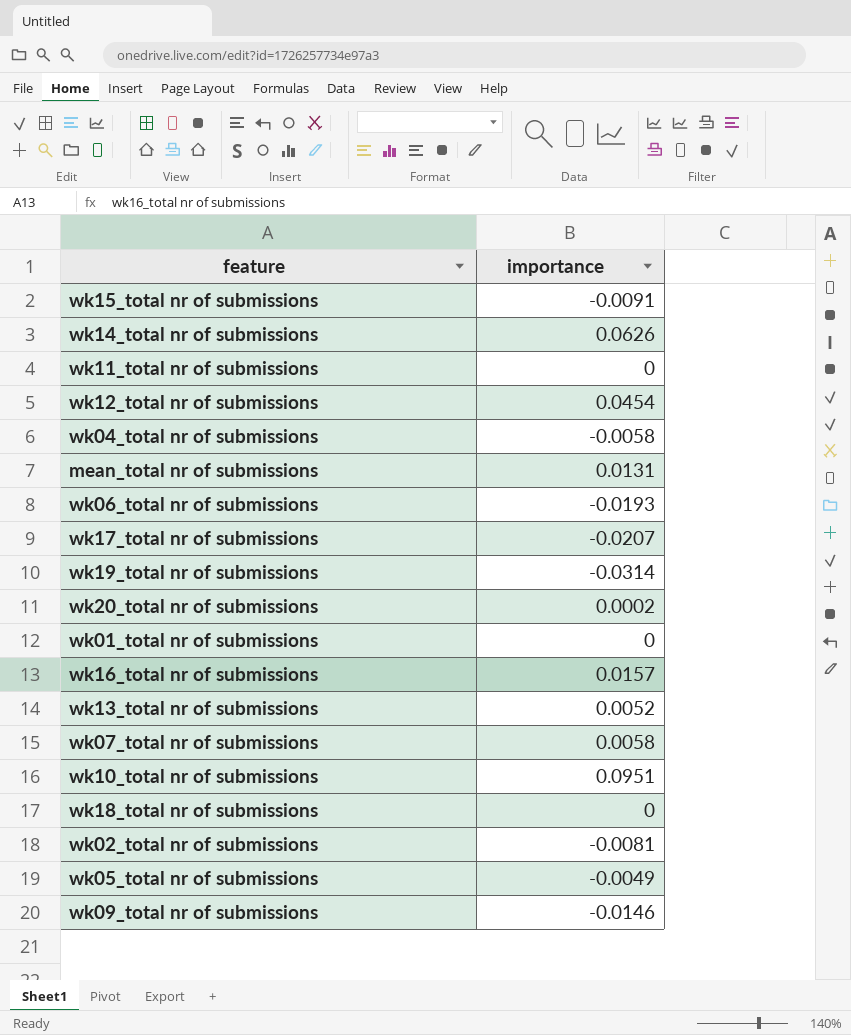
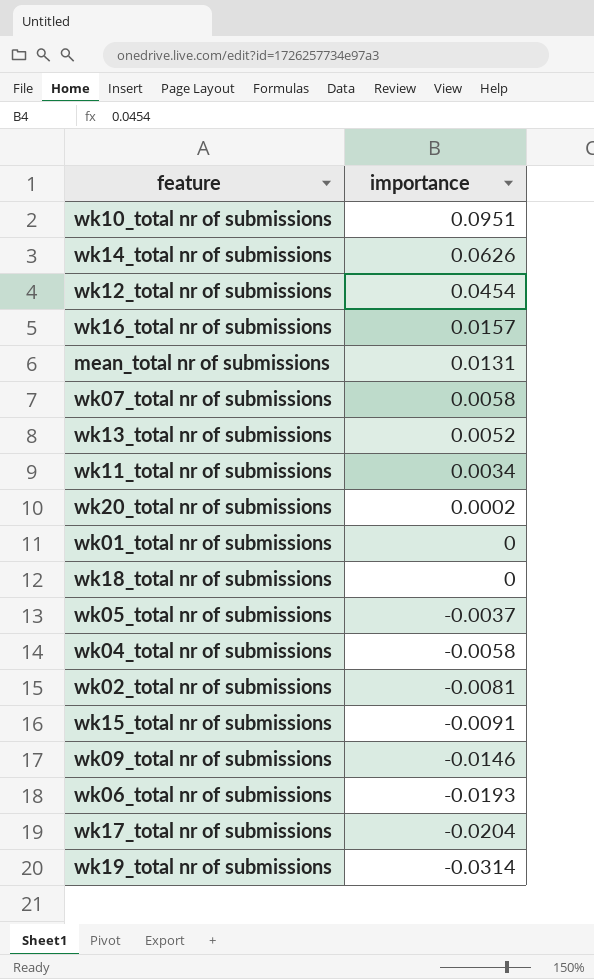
row order: none -> importance descending
wk11_total nr of submissions | importance: 0 -> 0.0034
wk05_total nr of submissions | importance: -0.0049 -> -0.0037
wk17_total nr of submissions | importance: -0.0207 -> -0.0204

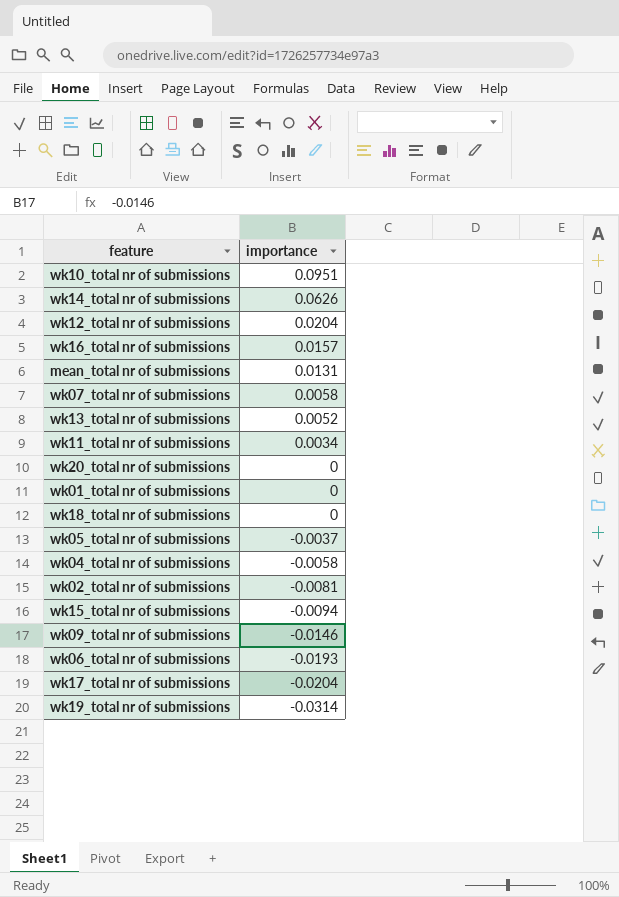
wk12_total nr of submissions | importance: 0.0454 -> 0.0204
wk20_total nr of submissions | importance: 0.0002 -> 0
wk15_total nr of submissions | importance: -0.0091 -> -0.0094

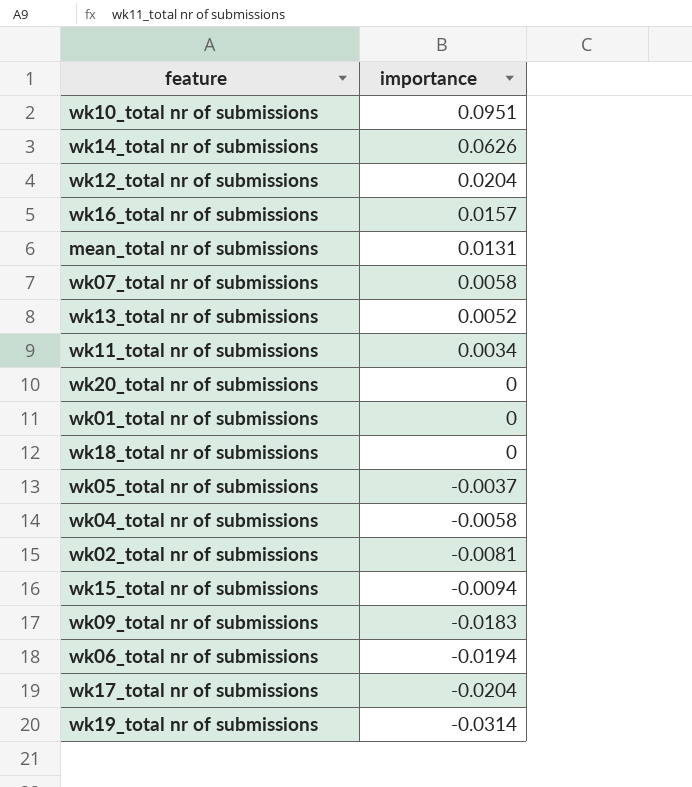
wk09_total nr of submissions | importance: -0.0146 -> -0.0183
wk06_total nr of submissions | importance: -0.0193 -> -0.0194

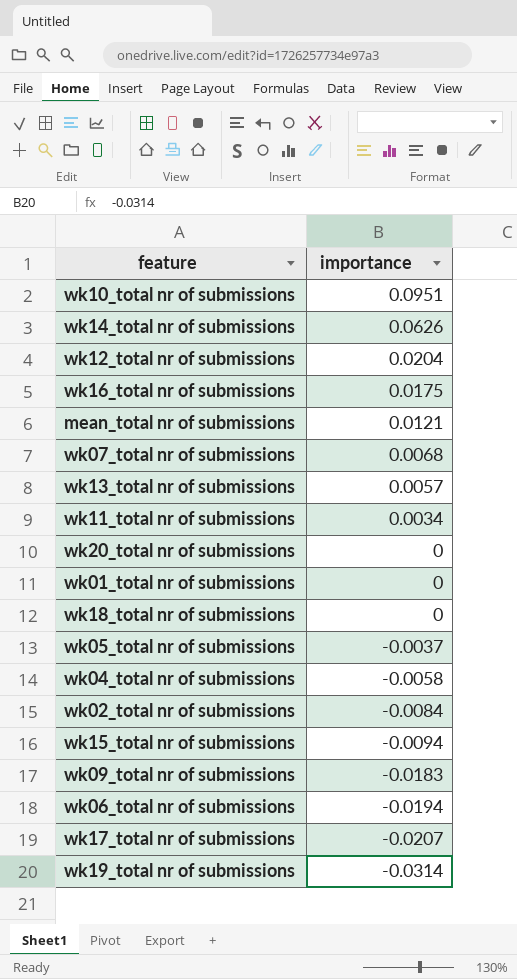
wk16_total nr of submissions | importance: 0.0157 -> 0.0175
mean_total nr of submissions | importance: 0.0131 -> 0.0121
wk07_total nr of submissions | importance: 0.0058 -> 0.0068
wk13_total nr of submissions | importance: 0.0052 -> 0.0057
wk02_total nr of submissions | importance: -0.0081 -> -0.0084
wk17_total nr of submissions | importance: -0.0204 -> -0.0207

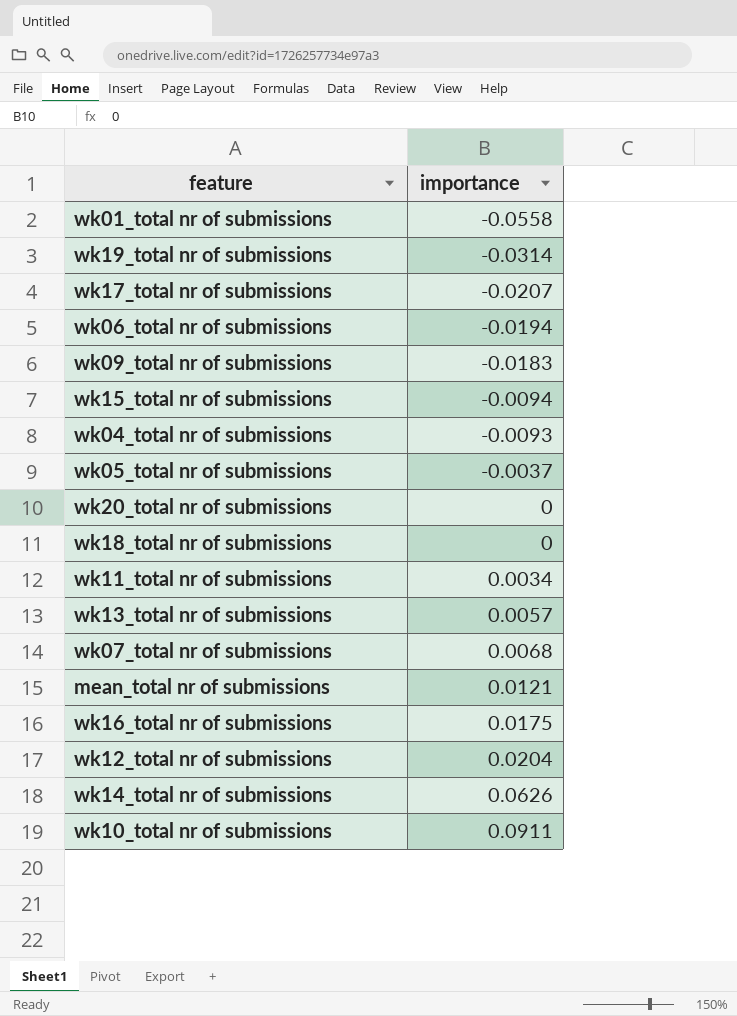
row order: importance descending -> importance ascending
row wk02_total nr of submissions: -0.0084 -> none
wk01_total nr of submissions | importance: 0 -> -0.0558
wk04_total nr of submissions | importance: -0.0058 -> -0.0093
wk10_total nr of submissions | importance: 0.0951 -> 0.0911

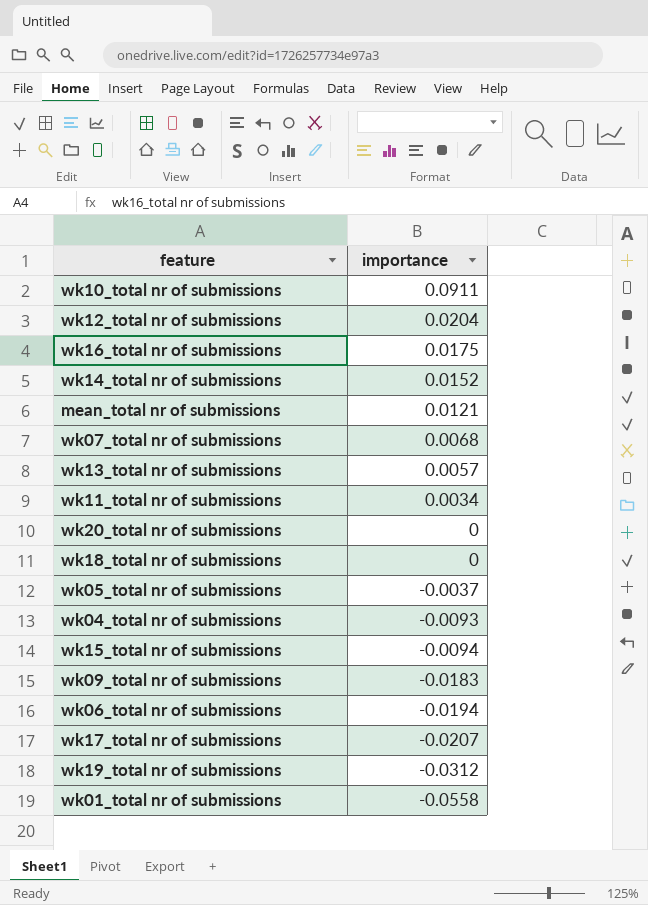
row order: importance ascending -> importance descending
wk14_total nr of submissions | importance: 0.0626 -> 0.0152
wk19_total nr of submissions | importance: -0.0314 -> -0.0312

